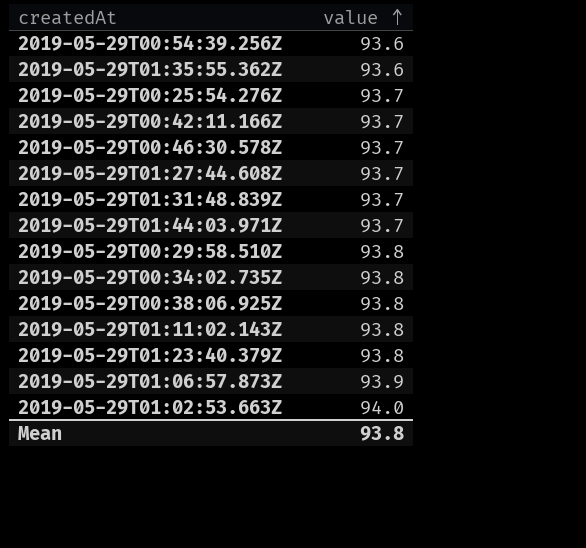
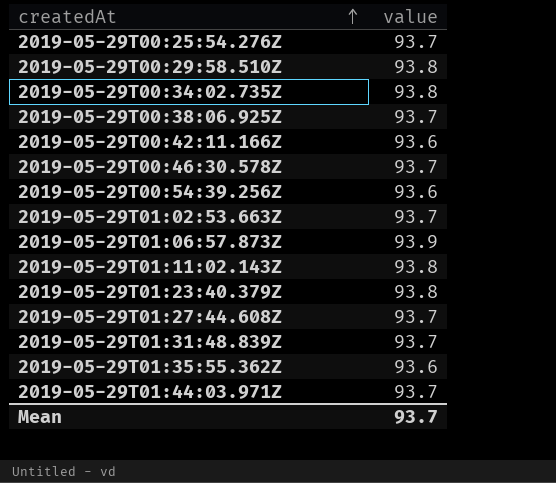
row order: value ascending -> createdAt ascending
2019-05-29T00:38:06.925Z | value: 93.8 -> 93.7
2019-05-29T00:42:11.166Z | value: 93.7 -> 93.6
2019-05-29T01:02:53.663Z | value: 94.0 -> 93.7
Mean | value: 93.8 -> 93.7

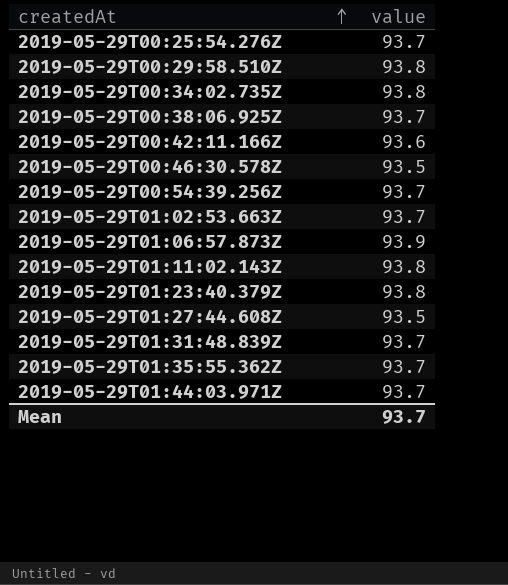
2019-05-29T00:46:30.578Z | value: 93.7 -> 93.5
2019-05-29T00:54:39.256Z | value: 93.6 -> 93.7
2019-05-29T01:27:44.608Z | value: 93.7 -> 93.5
2019-05-29T01:35:55.362Z | value: 93.6 -> 93.7

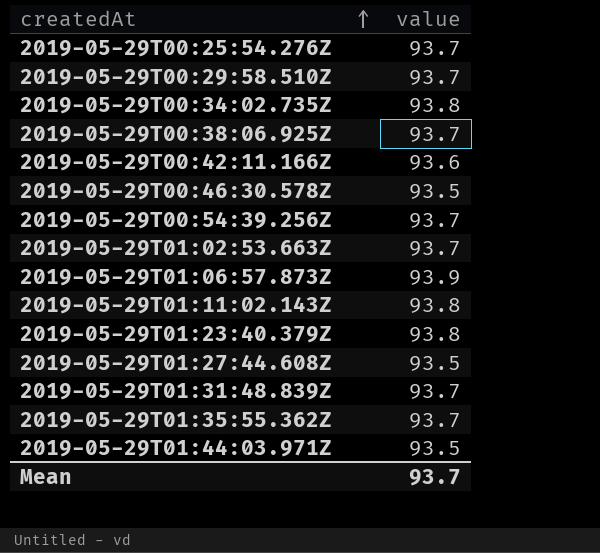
2019-05-29T00:29:58.510Z | value: 93.8 -> 93.7
2019-05-29T01:44:03.971Z | value: 93.7 -> 93.5

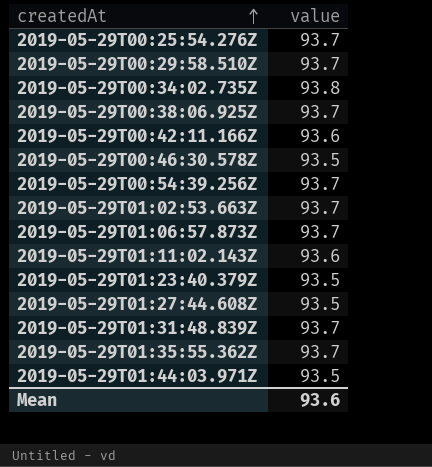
2019-05-29T01:06:57.873Z | value: 93.9 -> 93.7
2019-05-29T01:11:02.143Z | value: 93.8 -> 93.6
2019-05-29T01:23:40.379Z | value: 93.8 -> 93.5
Mean | value: 93.7 -> 93.6

